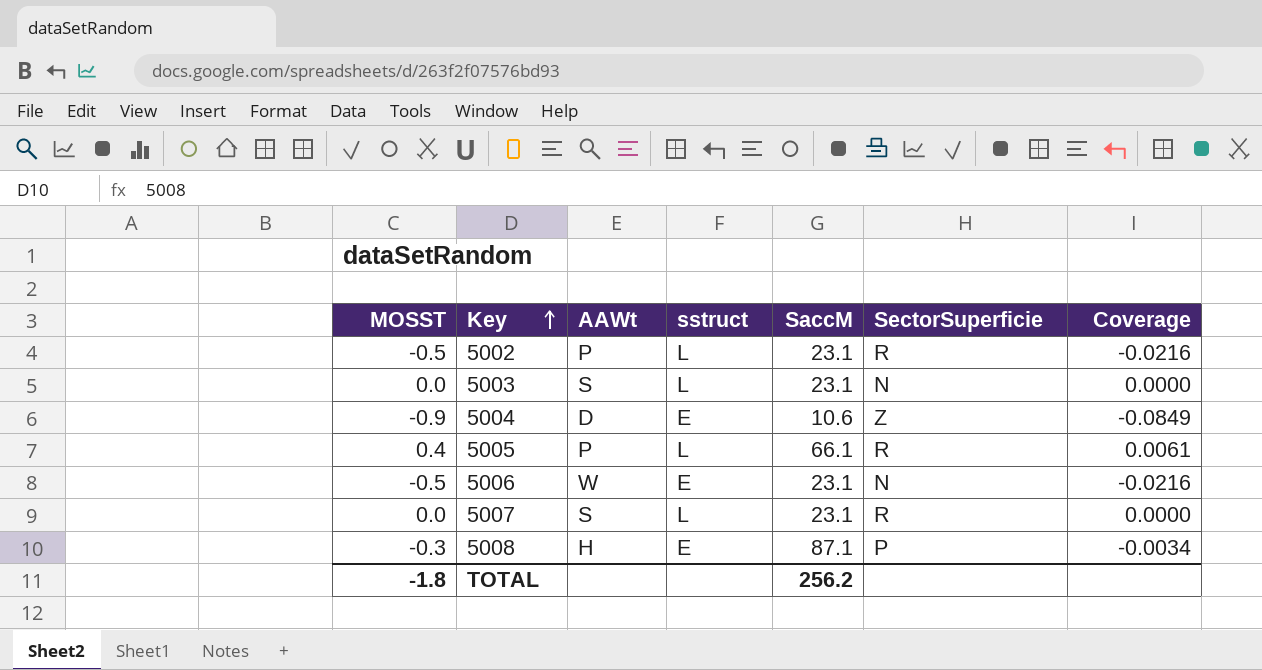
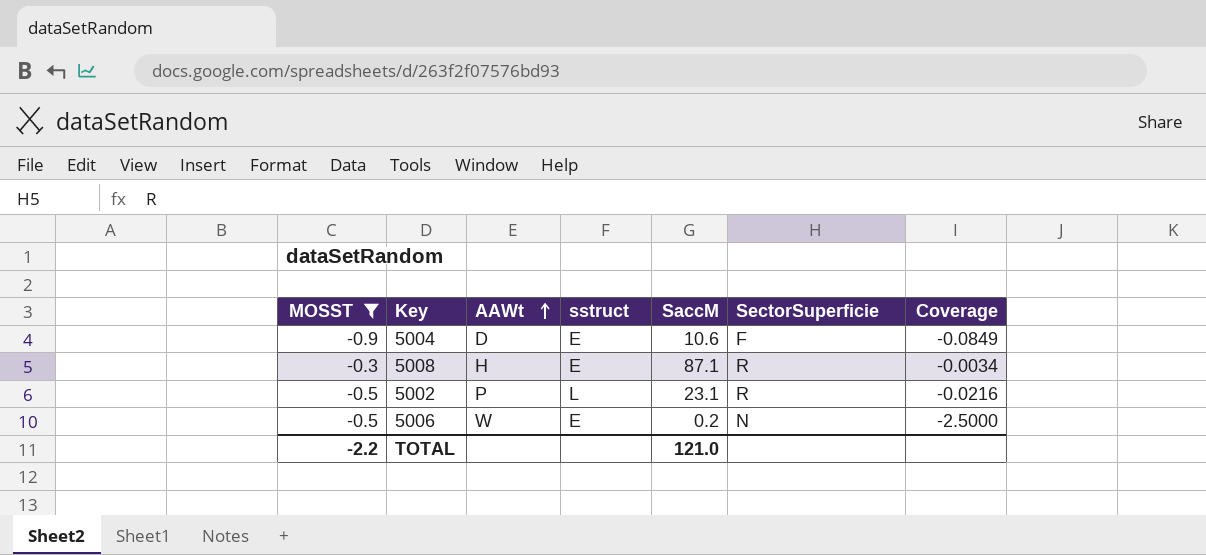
filter: none -> MOSST <= -0.3
row order: Key ascending -> AAWt ascending
5004 | SectorSuperficie: Z -> F
5008 | SectorSuperficie: P -> R
5006 | SaccM: 23.1 -> 0.2
5006 | Coverage: -0.0216 -> -2.5000
TOTAL | MOSST: -1.8 -> -2.2
TOTAL | SaccM: 256.2 -> 121.0

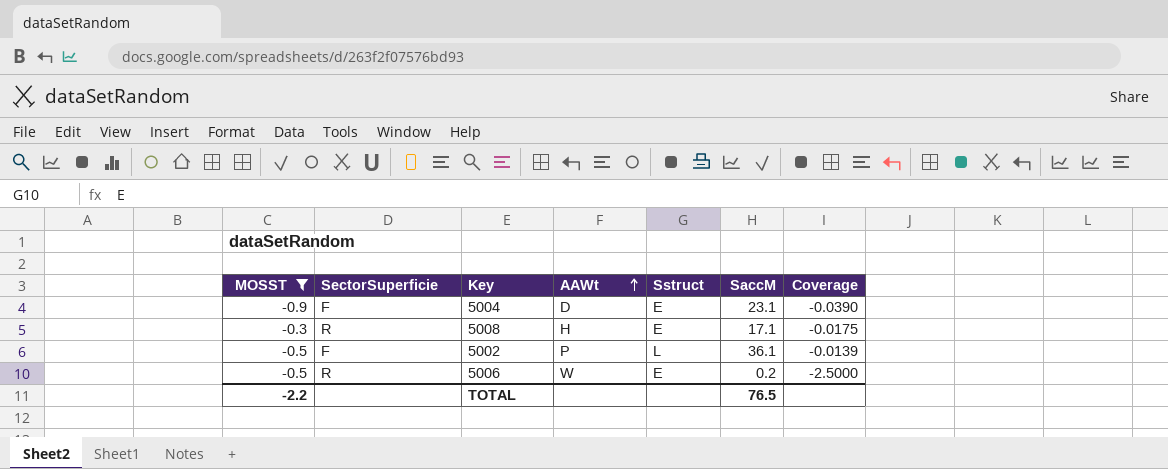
column SectorSuperficie | position: 6 -> 2
column name: sstruct -> Sstruct
5004 | SaccM: 10.6 -> 23.1
5004 | Coverage: -0.0849 -> -0.0390
5008 | SaccM: 87.1 -> 17.1
5008 | Coverage: -0.0034 -> -0.0175
5002 | SectorSuperficie: R -> F
5002 | SaccM: 23.1 -> 36.1
5002 | Coverage: -0.0216 -> -0.0139
5006 | SectorSuperficie: N -> R
TOTAL | SaccM: 121.0 -> 76.5

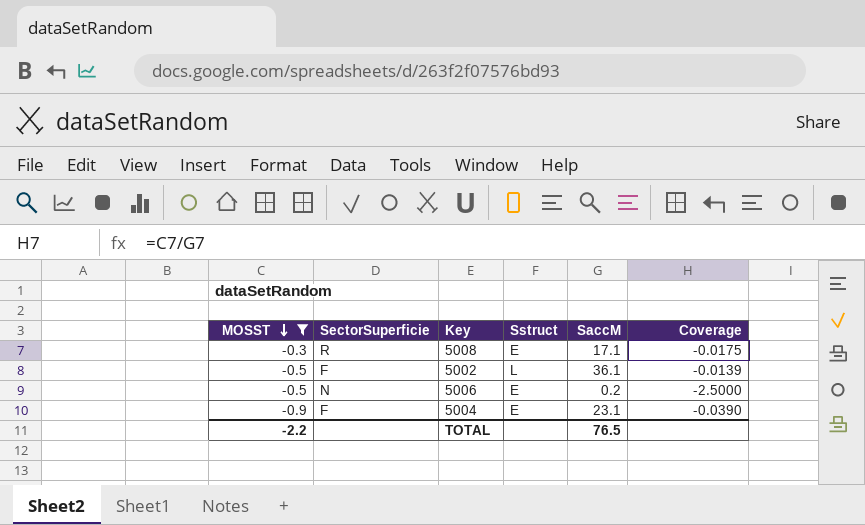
row order: AAWt ascending -> MOSST descending
column AAWt | position: 4 -> none
5006 | SectorSuperficie: R -> N

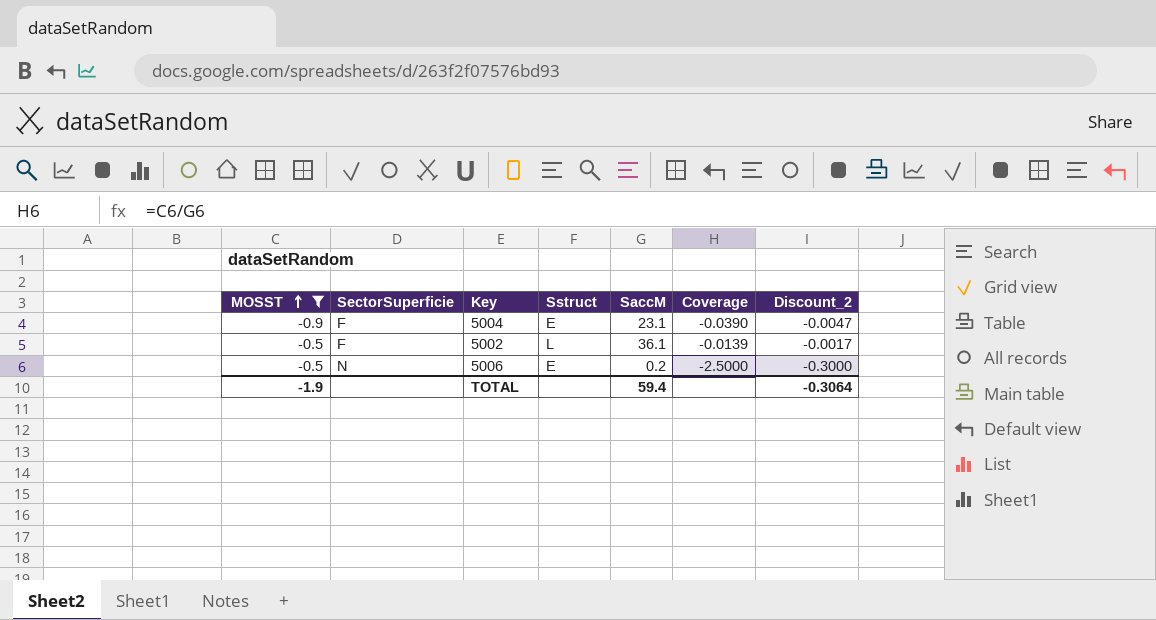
row order: MOSST descending -> MOSST ascending
column Discount_2 | formula: none -> [Coverage] * 0.12
row 5008: -0.3 | R | E | 17.1 | -0.0175 -> none
TOTAL | MOSST: -2.2 -> -1.9
TOTAL | SaccM: 76.5 -> 59.4

